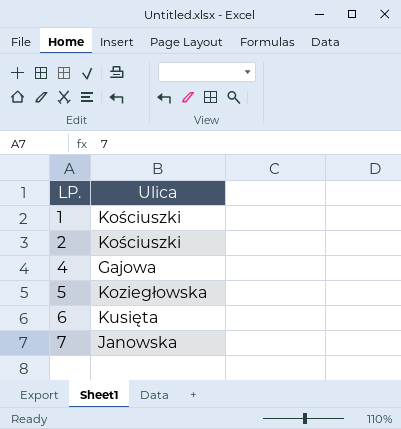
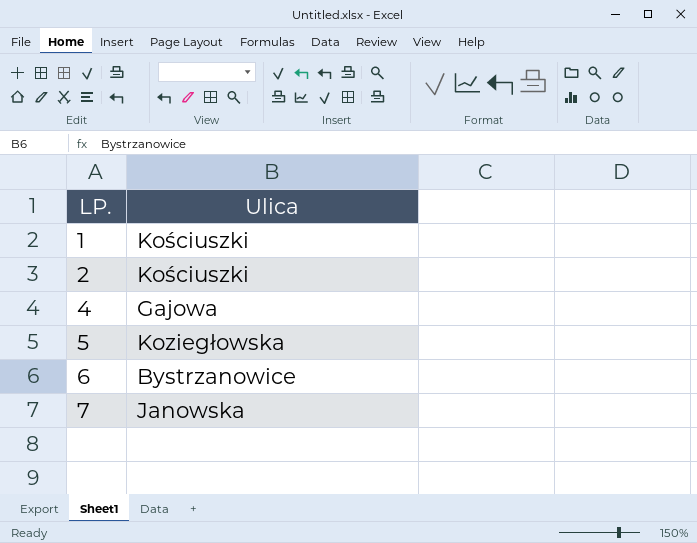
6 | Ulica: Kusięta -> Bystrzanowice

